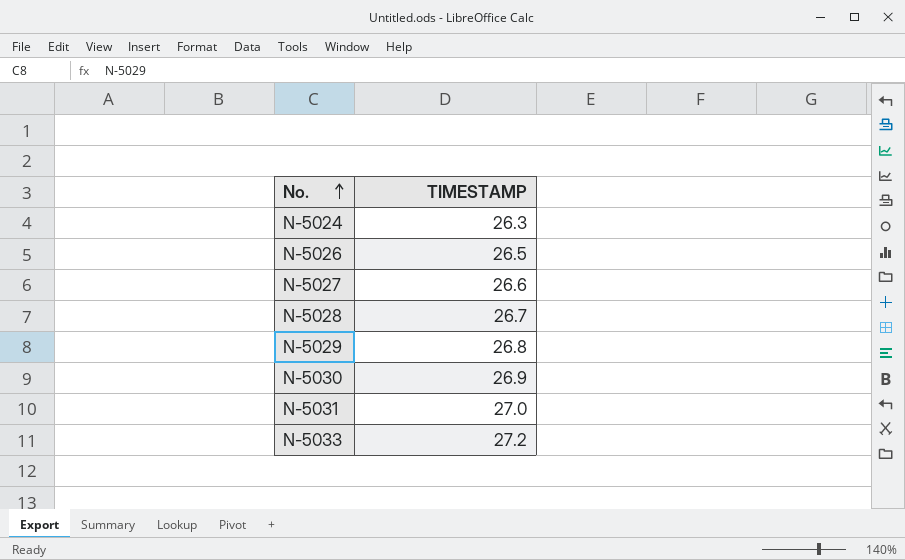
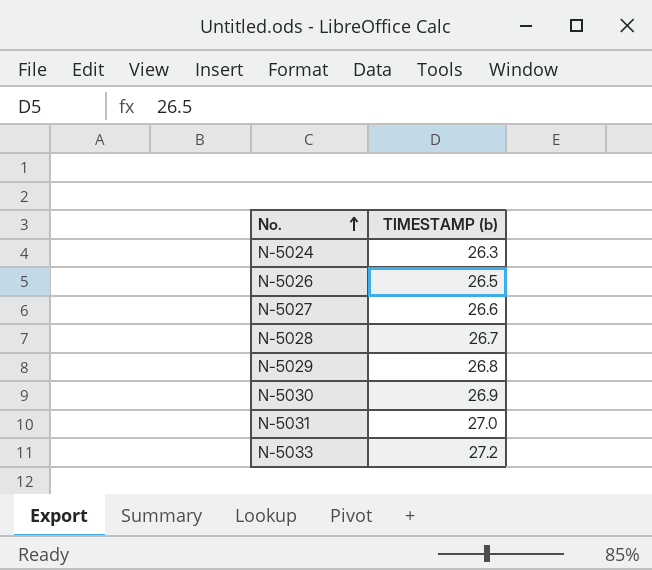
column name: TIMESTAMP -> TIMESTAMP (b)

